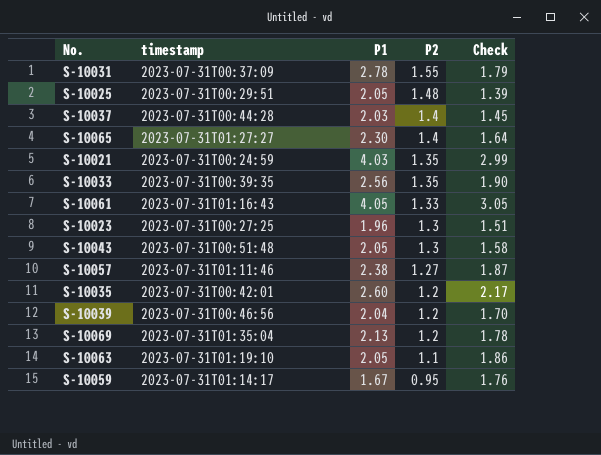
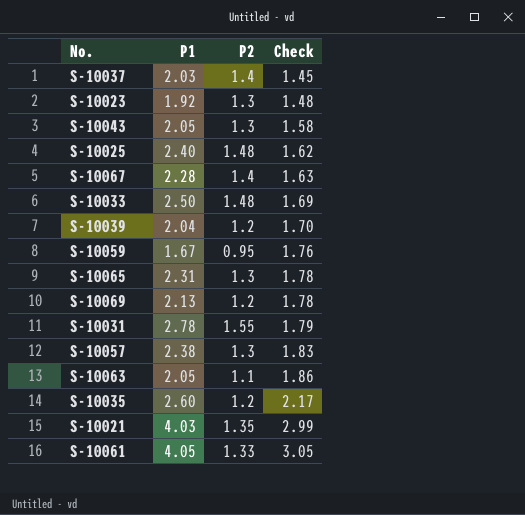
row order: P2 descending -> Check ascending
column timestamp | position: 2 -> none
S-10023 | P1: 1.96 -> 1.92
S-10023 | Check: 1.51 -> 1.48
S-10025 | P1: 2.05 -> 2.40
S-10025 | Check: 1.39 -> 1.62
row S-10067: none -> 2.28 | 1.4 | 1.63
S-10033 | P1: 2.56 -> 2.50
S-10033 | P2: 1.35 -> 1.48
S-10033 | Check: 1.90 -> 1.69
S-10065 | P1: 2.30 -> 2.31
S-10065 | P2: 1.4 -> 1.3
S-10065 | Check: 1.64 -> 1.78
S-10057 | P2: 1.27 -> 1.3
S-10057 | Check: 1.87 -> 1.83

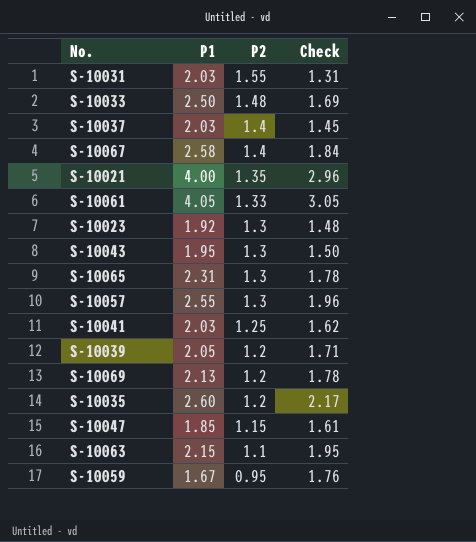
row order: Check ascending -> P2 descending
row S-10025: 2.40 | 1.48 | 1.62 -> none
S-10031 | P1: 2.78 -> 2.03
S-10031 | Check: 1.79 -> 1.31
S-10067 | P1: 2.28 -> 2.58
S-10067 | Check: 1.63 -> 1.84
S-10021 | P1: 4.03 -> 4.00
S-10021 | Check: 2.99 -> 2.96
S-10043 | P1: 2.05 -> 1.95
S-10043 | Check: 1.58 -> 1.50
S-10057 | P1: 2.38 -> 2.55
S-10057 | Check: 1.83 -> 1.96
row S-10041: none -> 2.03 | 1.25 | 1.62
S-10039 | P1: 2.04 -> 2.05
S-10039 | Check: 1.70 -> 1.71
row S-10047: none -> 1.85 | 1.15 | 1.61
S-10063 | P1: 2.05 -> 2.15
S-10063 | Check: 1.86 -> 1.95

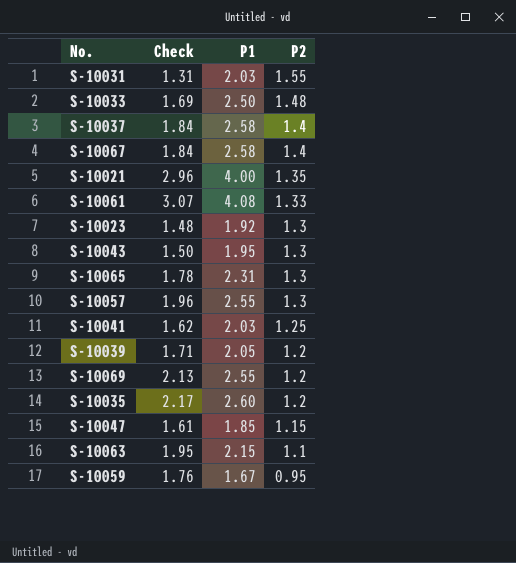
column Check | position: 4 -> 2
S-10037 | Check: 1.45 -> 1.84
S-10037 | P1: 2.03 -> 2.58
S-10061 | Check: 3.05 -> 3.07
S-10061 | P1: 4.05 -> 4.08
S-10069 | Check: 1.78 -> 2.13
S-10069 | P1: 2.13 -> 2.55

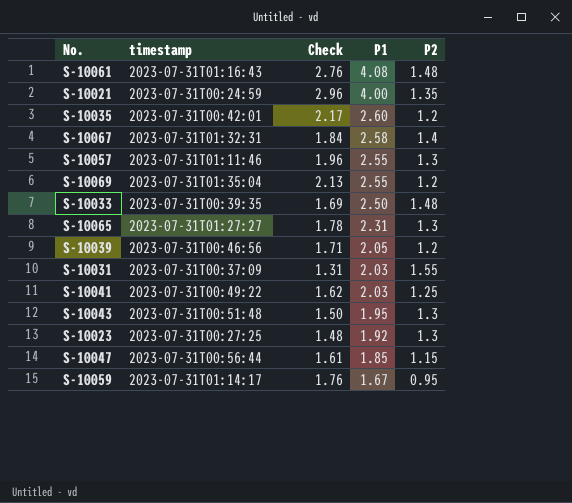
row order: P2 descending -> P1 descending
column timestamp | position: none -> 2
row S-10037: 1.84 | 2.58 | 1.4 -> none
row S-10063: 1.95 | 2.15 | 1.1 -> none
S-10061 | Check: 3.07 -> 2.76
S-10061 | P2: 1.33 -> 1.48

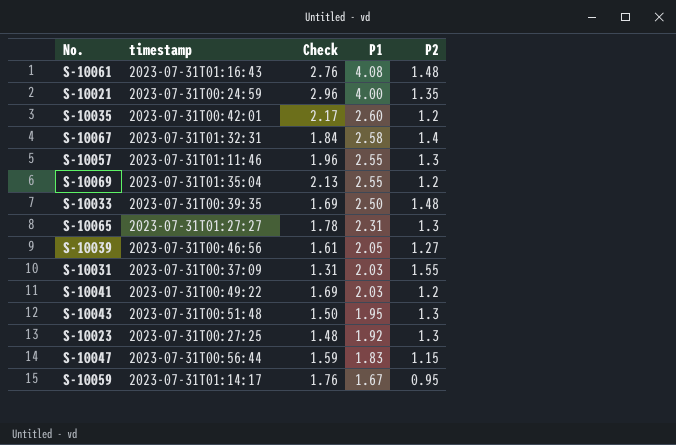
S-10039 | Check: 1.71 -> 1.61
S-10039 | P2: 1.2 -> 1.27
S-10041 | Check: 1.62 -> 1.69
S-10041 | P2: 1.25 -> 1.2
S-10047 | Check: 1.61 -> 1.59
S-10047 | P1: 1.85 -> 1.83

